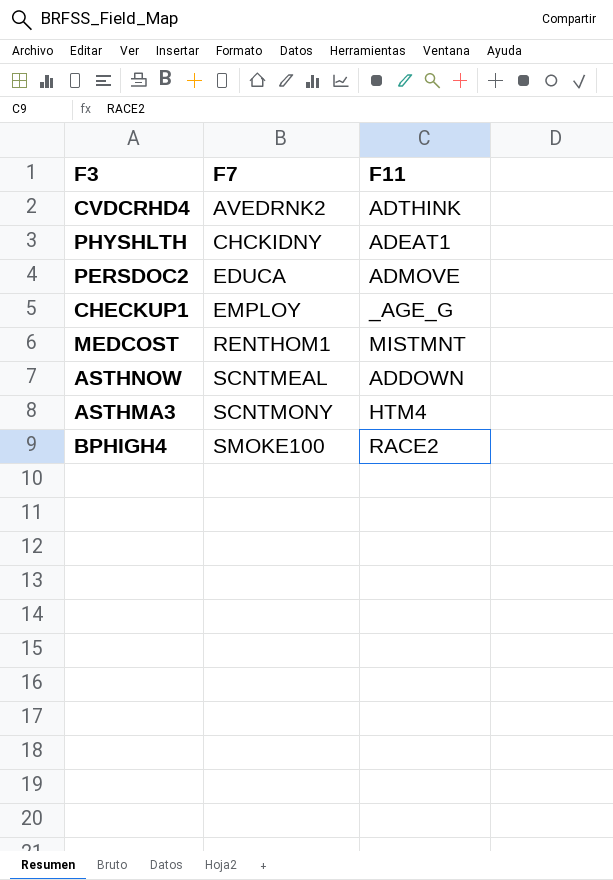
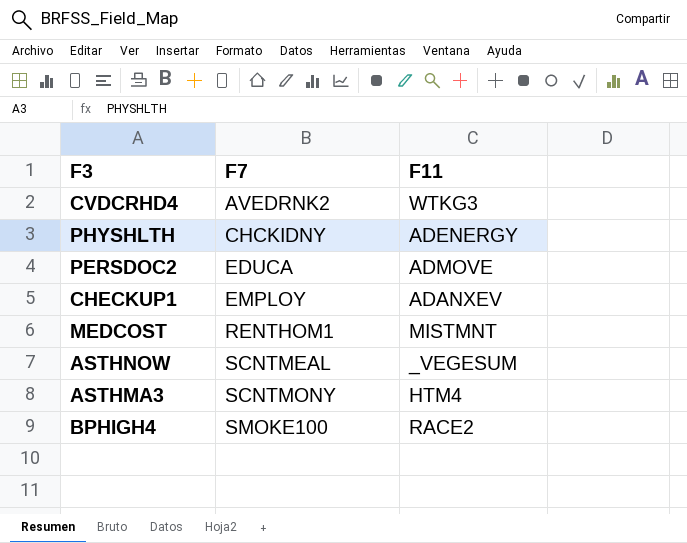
CVDCRHD4 | F11: ADTHINK -> WTKG3
PHYSHLTH | F11: ADEAT1 -> ADENERGY
CHECKUP1 | F11: _AGE_G -> ADANXEV
ASTHNOW | F11: ADDOWN -> _VEGESUM

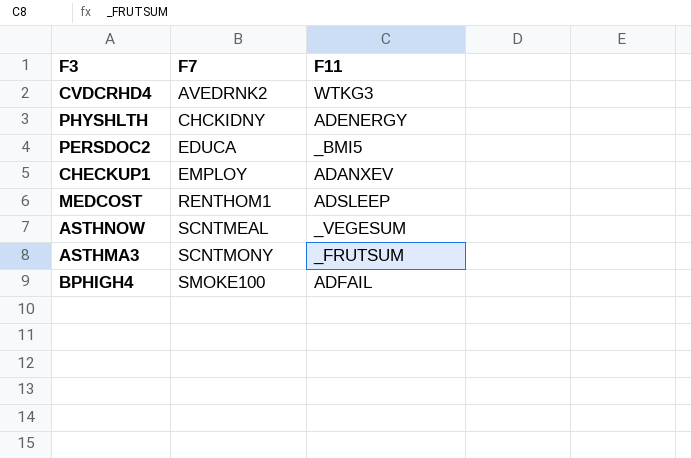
PERSDOC2 | F11: ADMOVE -> _BMI5
MEDCOST | F11: MISTMNT -> ADSLEEP
ASTHMA3 | F11: HTM4 -> _FRUTSUM
BPHIGH4 | F11: RACE2 -> ADFAIL

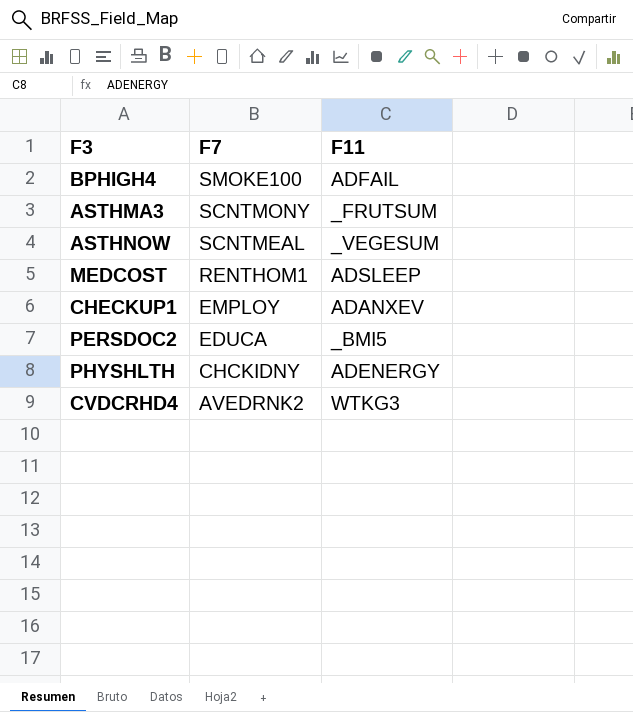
row order: F7 ascending -> F7 descending

